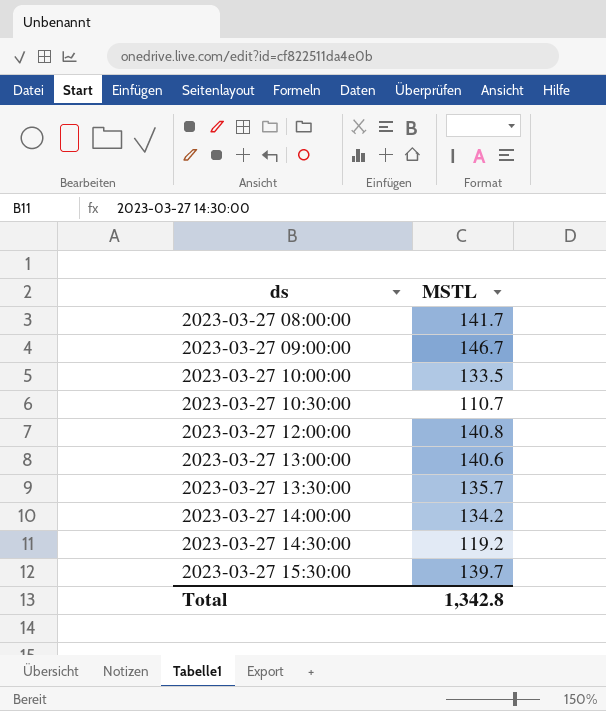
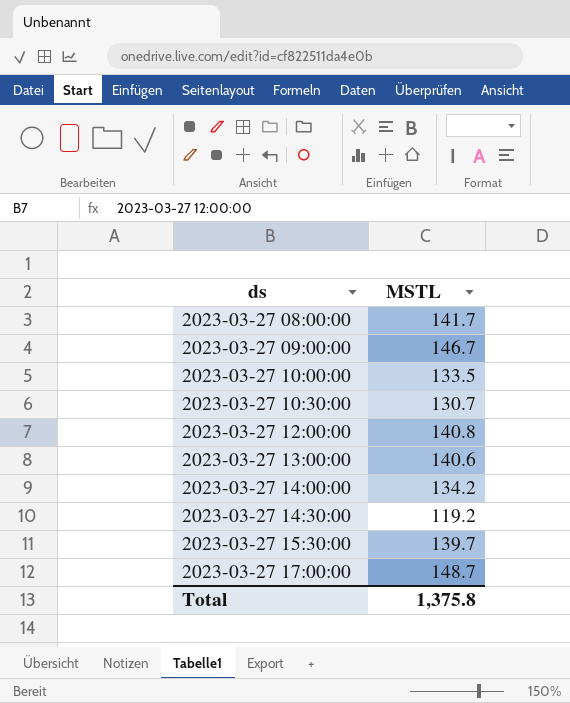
row 2023-03-27 13:30:00: 135.7 -> none
2023-03-27 10:30:00 | MSTL: 110.7 -> 130.7
row 2023-03-27 17:00:00: none -> 148.7
Total | MSTL: 1,342.8 -> 1,375.8

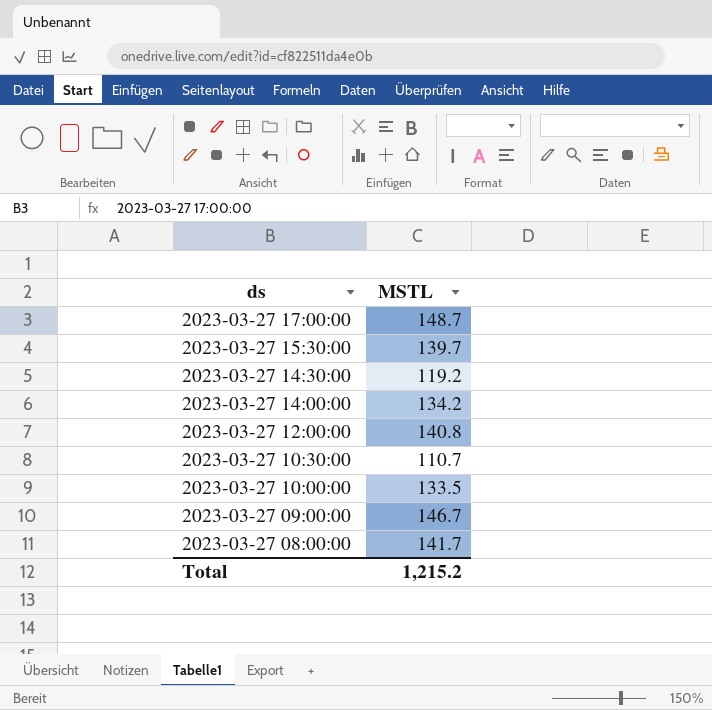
row order: ds ascending -> ds descending
row 2023-03-27 13:00:00: 140.6 -> none
2023-03-27 10:30:00 | MSTL: 130.7 -> 110.7
Total | MSTL: 1,375.8 -> 1,215.2

